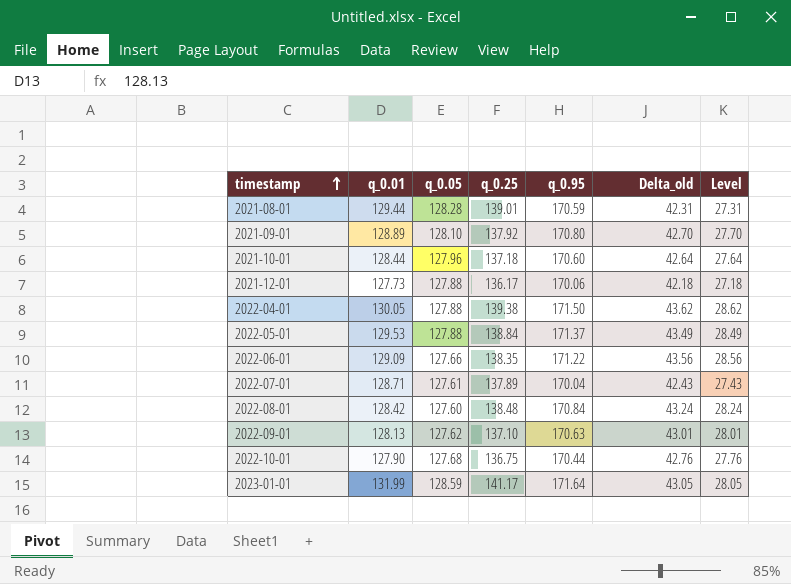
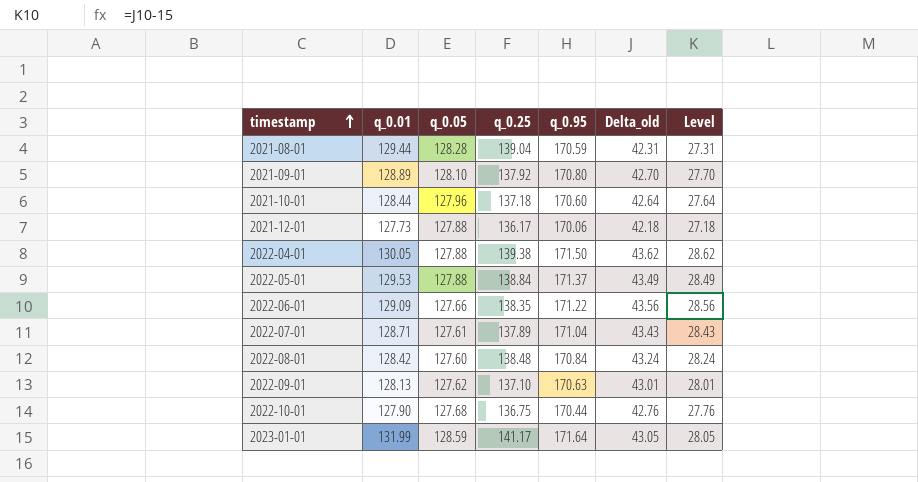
2021-08-01 | q_0.25: 139.01 -> 139.04
2022-07-01 | q_0.95: 170.04 -> 171.04
2022-07-01 | Delta_old: 42.43 -> 43.43
2022-07-01 | Level: 27.43 -> 28.43

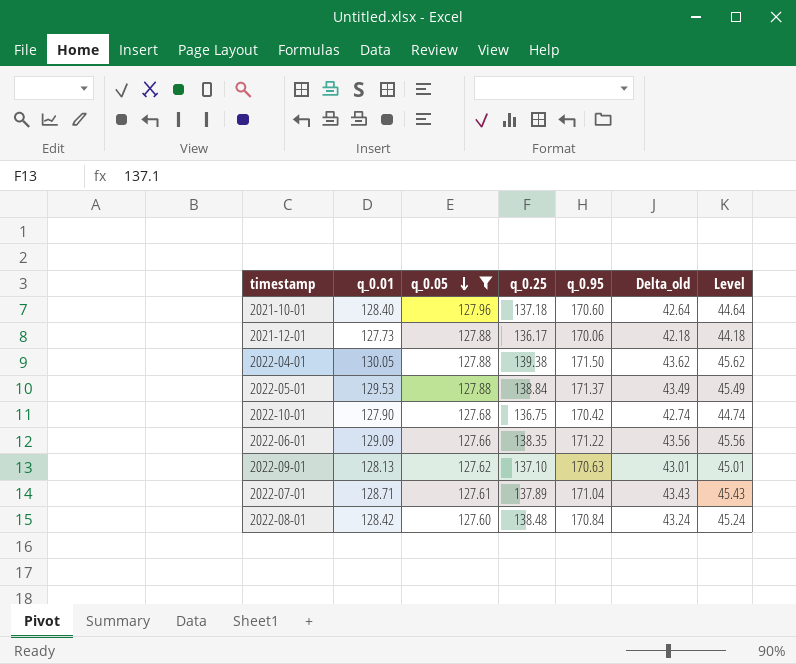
filter: none -> q_0.05 <= 127.96
row order: timestamp ascending -> q_0.05 descending
column Level | formula: [Delta_old] - 15 -> [Delta_old] + 2
2021-10-01 | q_0.01: 128.44 -> 128.40
2022-10-01 | q_0.95: 170.44 -> 170.42
2022-10-01 | Delta_old: 42.76 -> 42.74

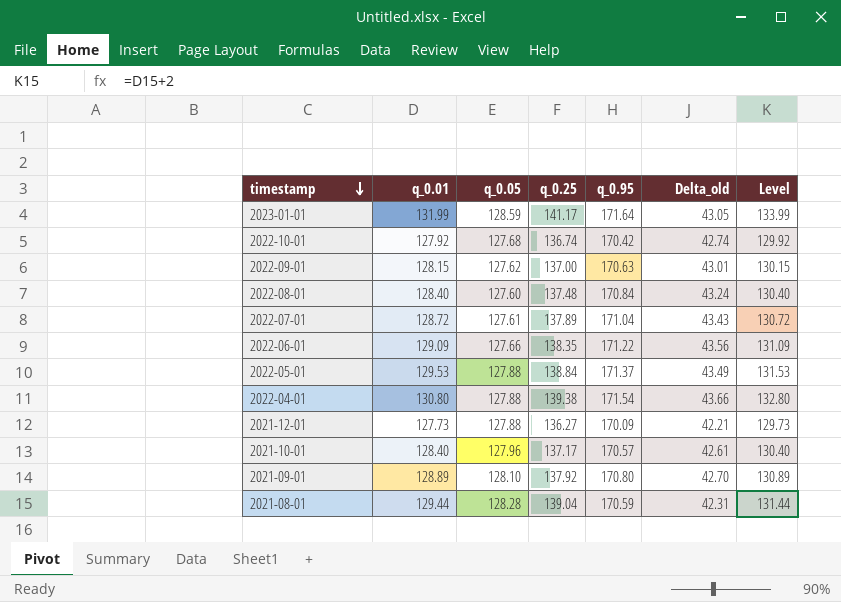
filter: q_0.05 <= 127.96 -> none
row order: q_0.05 descending -> timestamp descending
column Level | formula: [Delta_old] + 2 -> [q_0.01] + 2
2022-10-01 | q_0.01: 127.90 -> 127.92
2022-10-01 | q_0.25: 136.75 -> 136.74
2022-09-01 | q_0.01: 128.13 -> 128.15
2022-09-01 | q_0.25: 137.10 -> 137.00
2022-08-01 | q_0.01: 128.42 -> 128.40
2022-08-01 | q_0.25: 138.48 -> 137.48
2022-07-01 | q_0.01: 128.71 -> 128.72
2022-04-01 | q_0.01: 130.05 -> 130.80
2022-04-01 | q_0.95: 171.50 -> 171.54
2022-04-01 | Delta_old: 43.62 -> 43.66
2021-12-01 | q_0.25: 136.17 -> 136.27
2021-12-01 | q_0.95: 170.06 -> 170.09
2021-12-01 | Delta_old: 42.18 -> 42.21
2021-10-01 | q_0.25: 137.18 -> 137.17
2021-10-01 | q_0.95: 170.60 -> 170.57
2021-10-01 | Delta_old: 42.64 -> 42.61

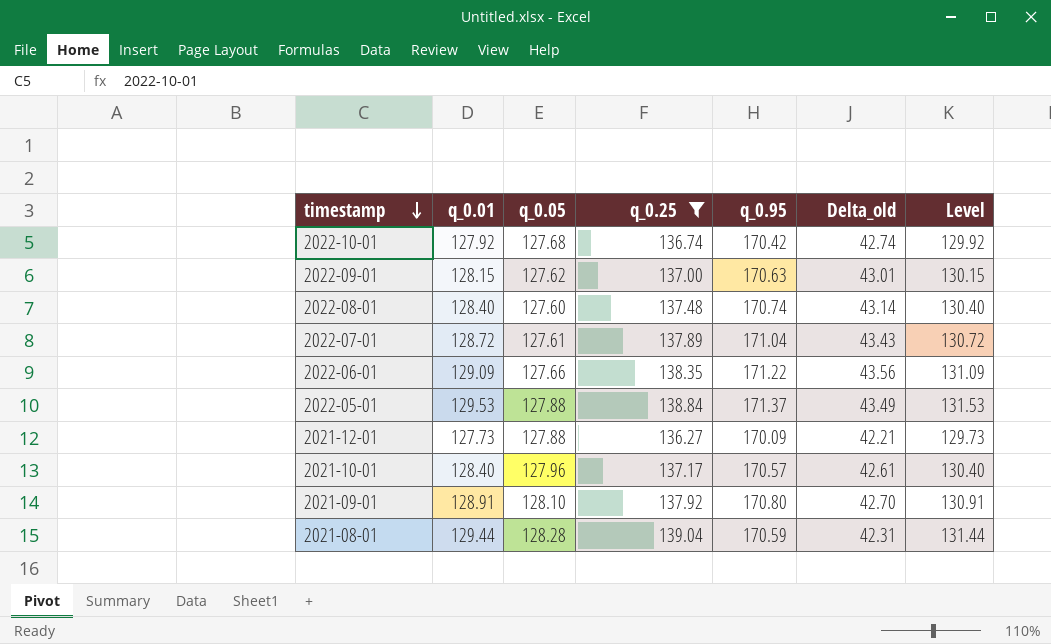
filter: none -> q_0.25 <= 139.04
2022-08-01 | q_0.95: 170.84 -> 170.74
2022-08-01 | Delta_old: 43.24 -> 43.14
2021-09-01 | q_0.01: 128.89 -> 128.91
2021-09-01 | Level: 130.89 -> 130.91

